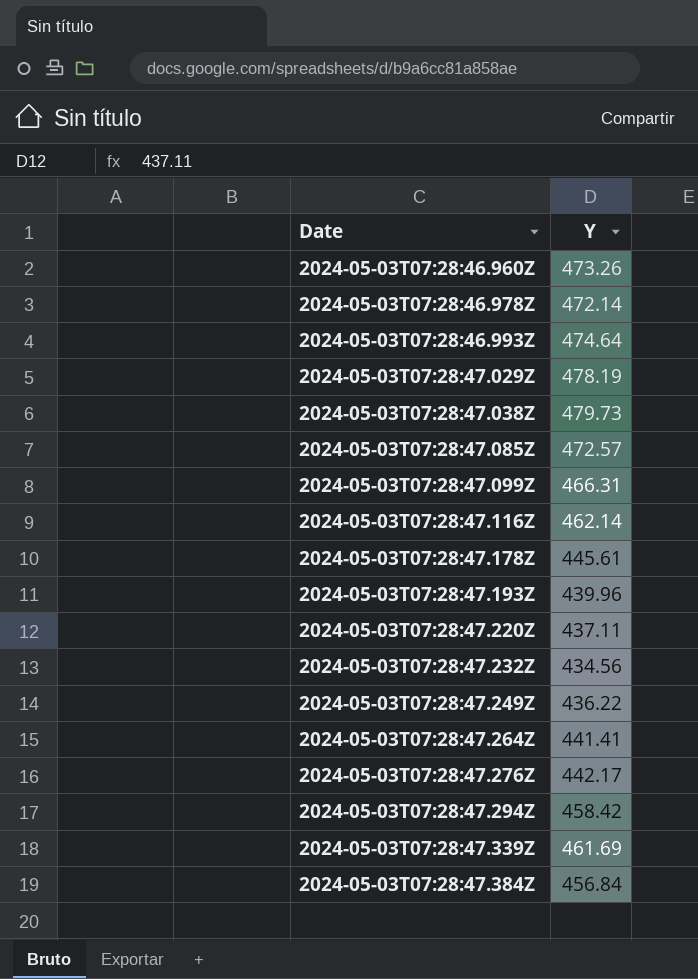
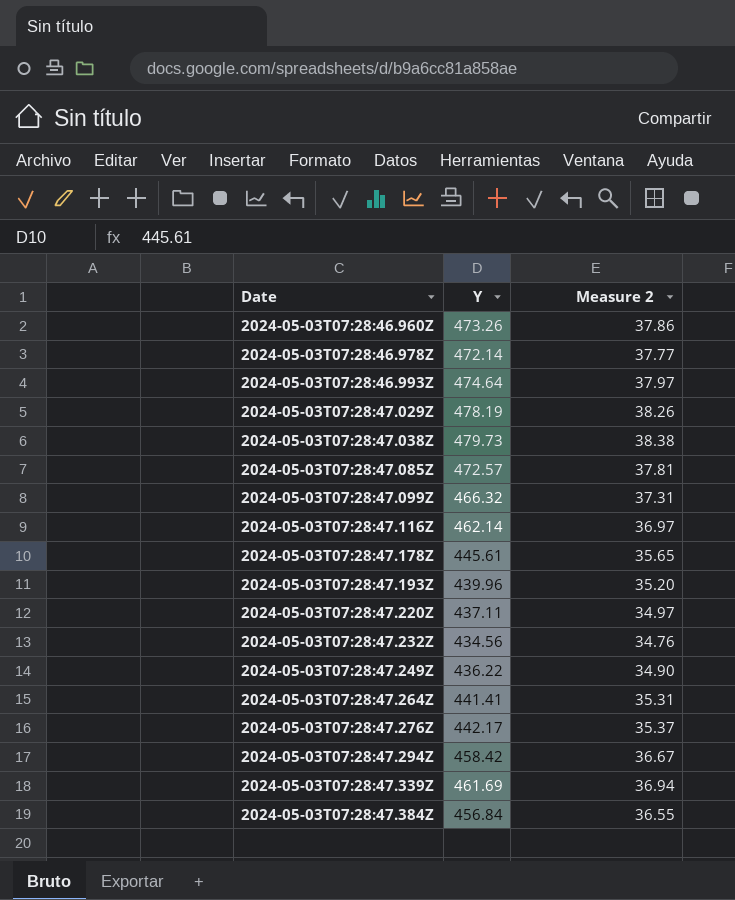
column Measure 2 | formula: none -> [Y] * 0.08
2024-05-03T07:28:47.099Z | Y: 466.31 -> 466.32

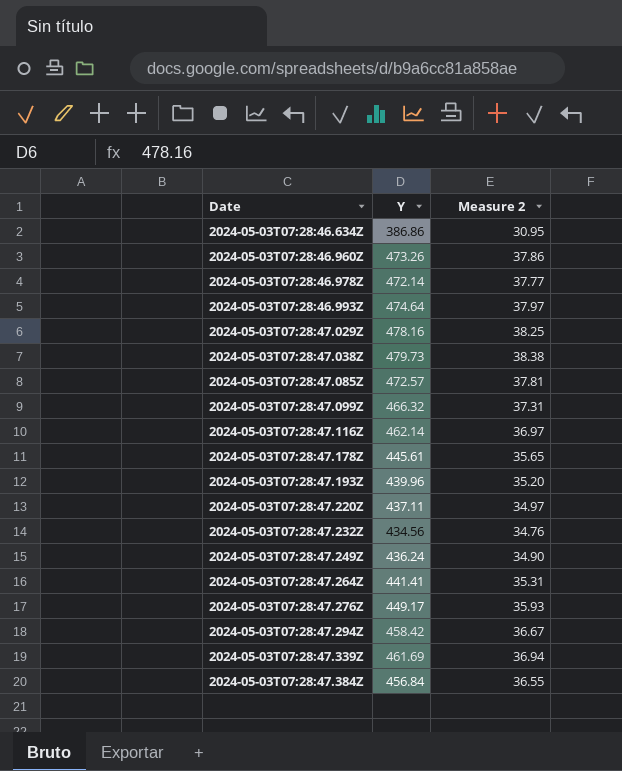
row 2024-05-03T07:28:46.634Z: none -> 386.86 | 30.95
2024-05-03T07:28:47.029Z | Y: 478.19 -> 478.16
2024-05-03T07:28:47.029Z | Measure 2: 38.26 -> 38.25
2024-05-03T07:28:47.249Z | Y: 436.22 -> 436.24
2024-05-03T07:28:47.276Z | Y: 442.17 -> 449.17
2024-05-03T07:28:47.276Z | Measure 2: 35.37 -> 35.93

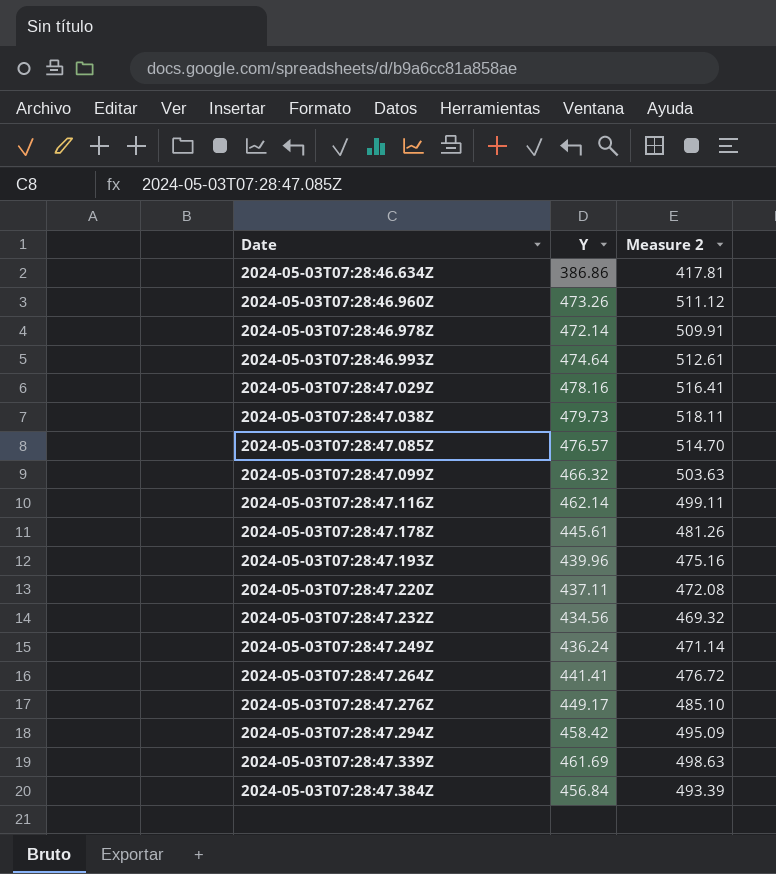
column Measure 2 | formula: [Y] * 0.08 -> [Y] * 1.08
2024-05-03T07:28:47.085Z | Y: 472.57 -> 476.57

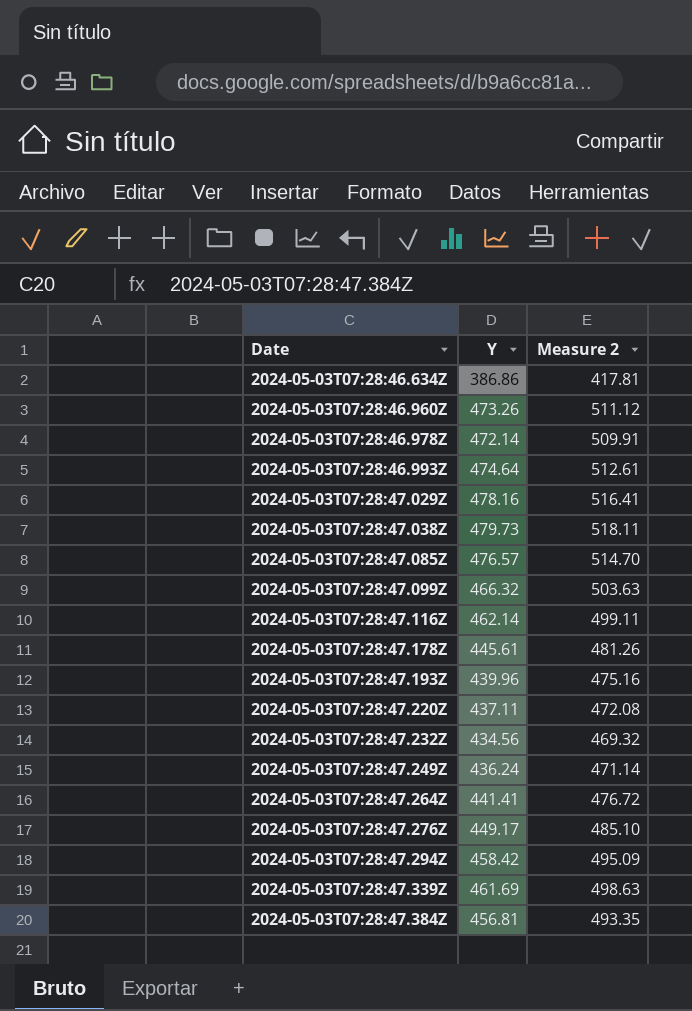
2024-05-03T07:28:47.384Z | Y: 456.84 -> 456.81
2024-05-03T07:28:47.384Z | Measure 2: 493.39 -> 493.35

